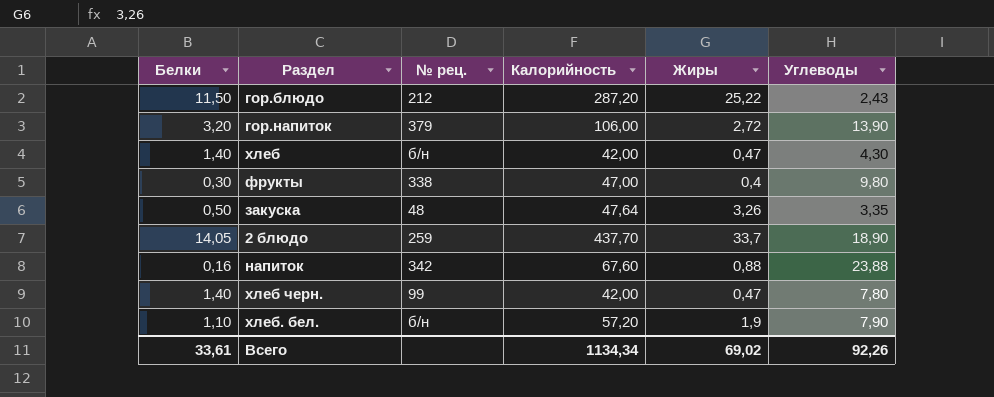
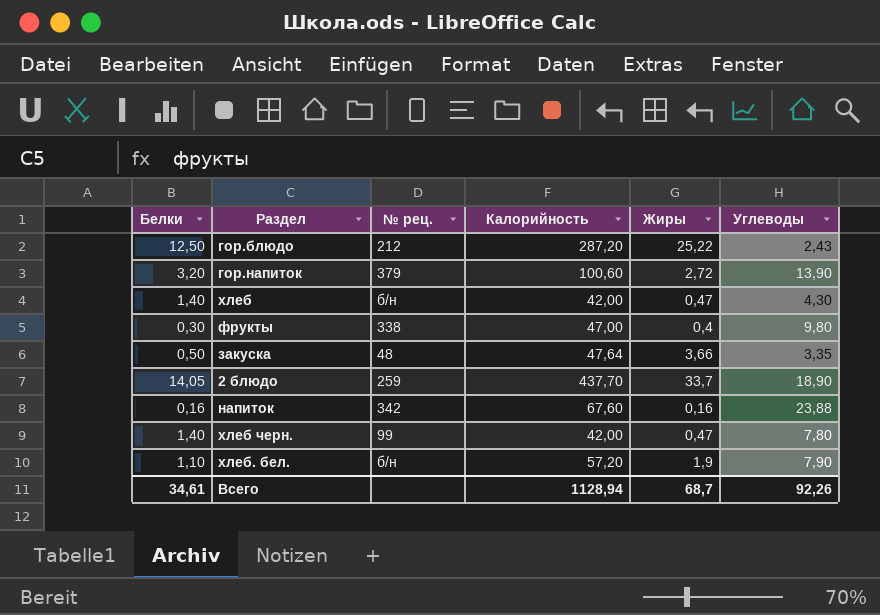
гор.блюдо | Белки: 11,50 -> 12,50
гор.напиток | Калорийность: 106,00 -> 100,60
закуска | Жиры: 3,26 -> 3,66
напиток | Жиры: 0,88 -> 0,16
Всего | Белки: 33,61 -> 34,61
Всего | Калорийность: 1134,34 -> 1128,94
Всего | Жиры: 69,02 -> 68,7

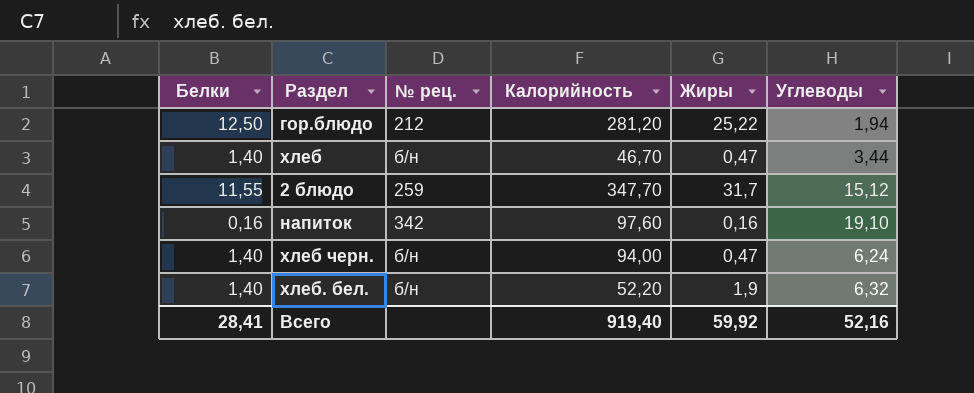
row гор.напиток: 3,20 | 379 | 100,60 | 2,72 | 13,90 -> none
row фрукты: 0,30 | 338 | 47,00 | 0,4 | 9,80 -> none
row закуска: 0,50 | 48 | 47,64 | 3,66 | 3,35 -> none
гор.блюдо | Калорийность: 287,20 -> 281,20
гор.блюдо | Углеводы: 2,43 -> 1,94
хлеб | Калорийность: 42,00 -> 46,70
хлеб | Углеводы: 4,30 -> 3,44
2 блюдо | Белки: 14,05 -> 11,55
2 блюдо | Калорийность: 437,70 -> 347,70
2 блюдо | Жиры: 33,7 -> 31,7
2 блюдо | Углеводы: 18,90 -> 15,12
напиток | Калорийность: 67,60 -> 97,60
напиток | Углеводы: 23,88 -> 19,10
хлеб черн. | № рец.: 99 -> б/н
хлеб черн. | Калорийность: 42,00 -> 94,00
хлеб черн. | Углеводы: 7,80 -> 6,24
хлеб. бел. | Белки: 1,10 -> 1,40
хлеб. бел. | Калорийность: 57,20 -> 52,20
хлеб. бел. | Углеводы: 7,90 -> 6,32
Всего | Белки: 34,61 -> 28,41
Всего | Калорийность: 1128,94 -> 919,40
Всего | Жиры: 68,7 -> 59,92
Всего | Углеводы: 92,26 -> 52,16

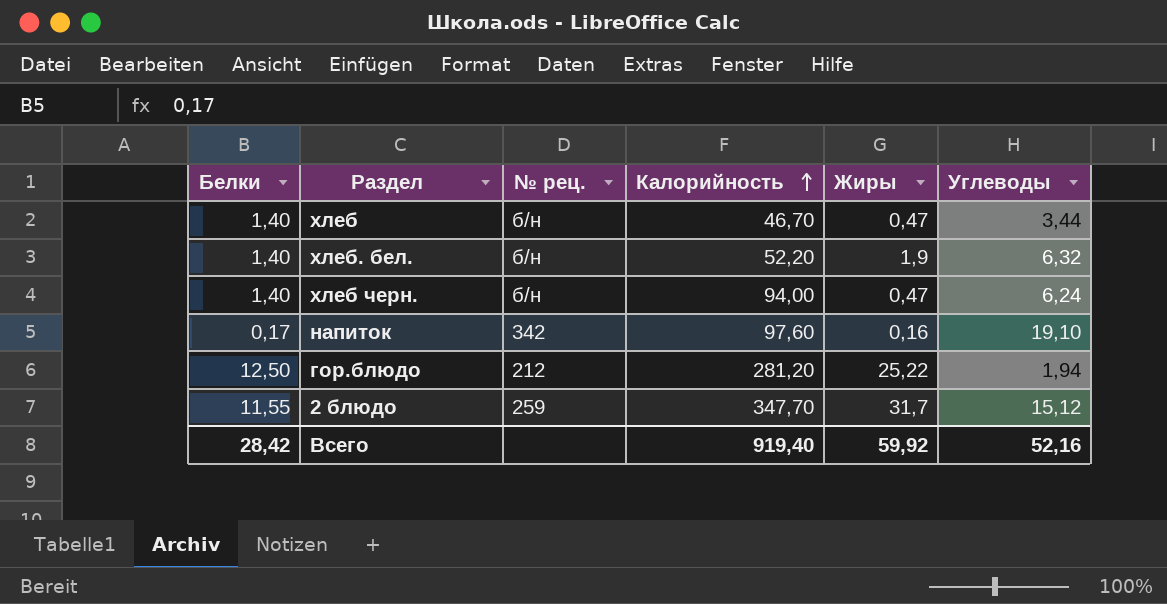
row order: none -> Калорийность ascending
напиток | Белки: 0,16 -> 0,17
Всего | Белки: 28,41 -> 28,42

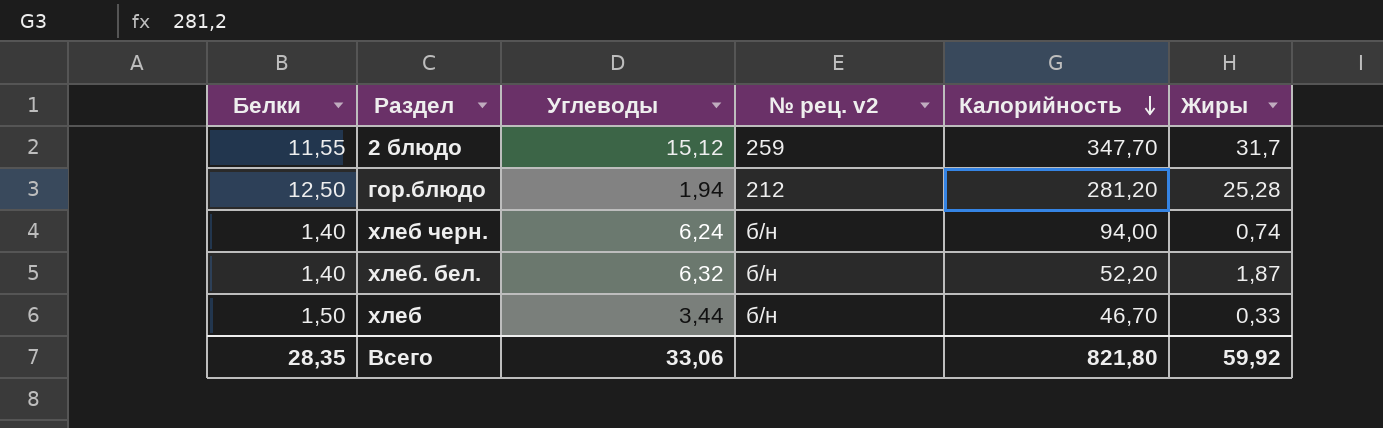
row order: Калорийность ascending -> Калорийность descending
column Углеводы | position: 6 -> 3
column name: № рец. -> № рец. v2
row напиток: 0,17 | 342 | 97,60 | 0,16 | 19,10 -> none
гор.блюдо | Жиры: 25,22 -> 25,28
хлеб черн. | Жиры: 0,47 -> 0,74
хлеб. бел. | Жиры: 1,9 -> 1,87
хлеб | Белки: 1,40 -> 1,50
хлеб | Жиры: 0,47 -> 0,33
Всего | Белки: 28,42 -> 28,35
Всего | Углеводы: 52,16 -> 33,06
Всего | Калорийность: 919,40 -> 821,80

